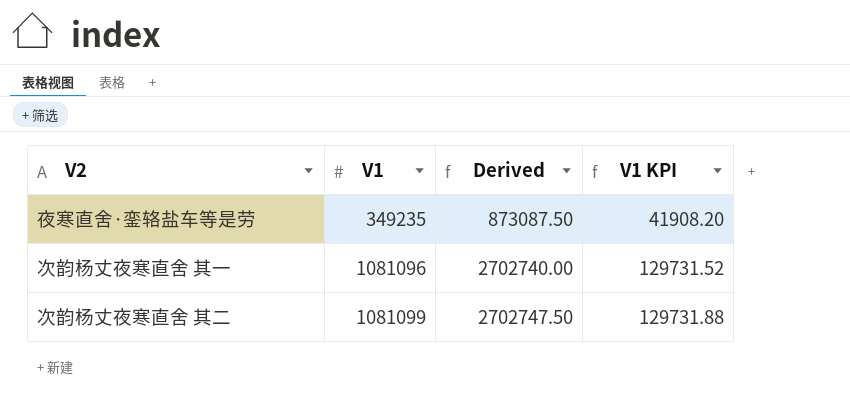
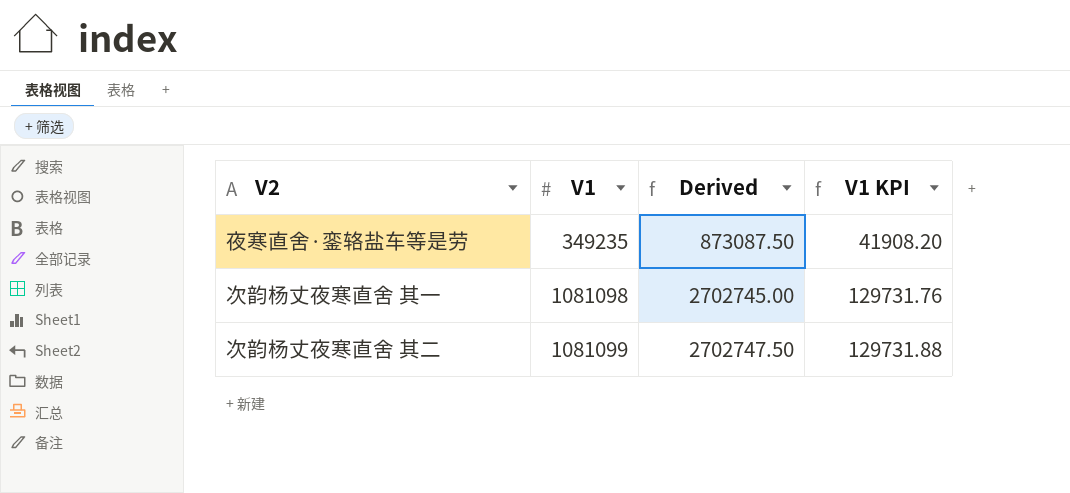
次韵杨丈夜寒直舍 其一 | V1: 1081096 -> 1081098
次韵杨丈夜寒直舍 其一 | Derived: 2702740.00 -> 2702745.00
次韵杨丈夜寒直舍 其一 | V1 KPI: 129731.52 -> 129731.76

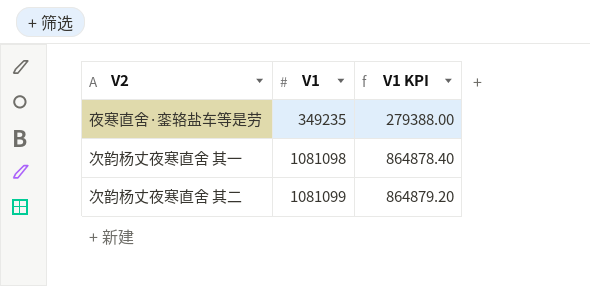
column Derived | formula: [V1] * 2.5 -> none
column V1 KPI | formula: [V1] * 0.12 -> [V1] * 0.8

